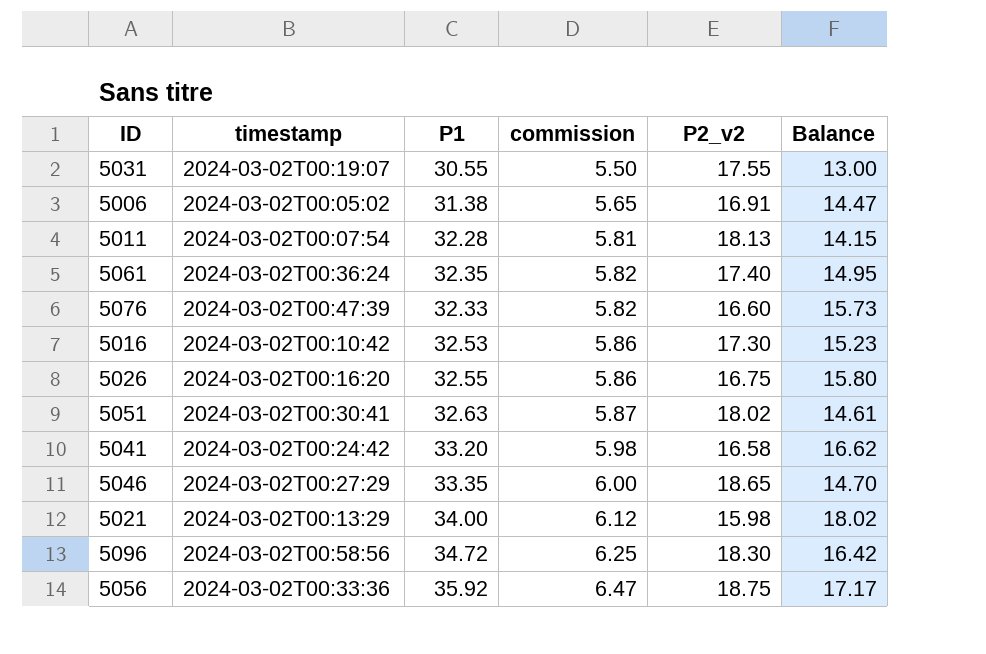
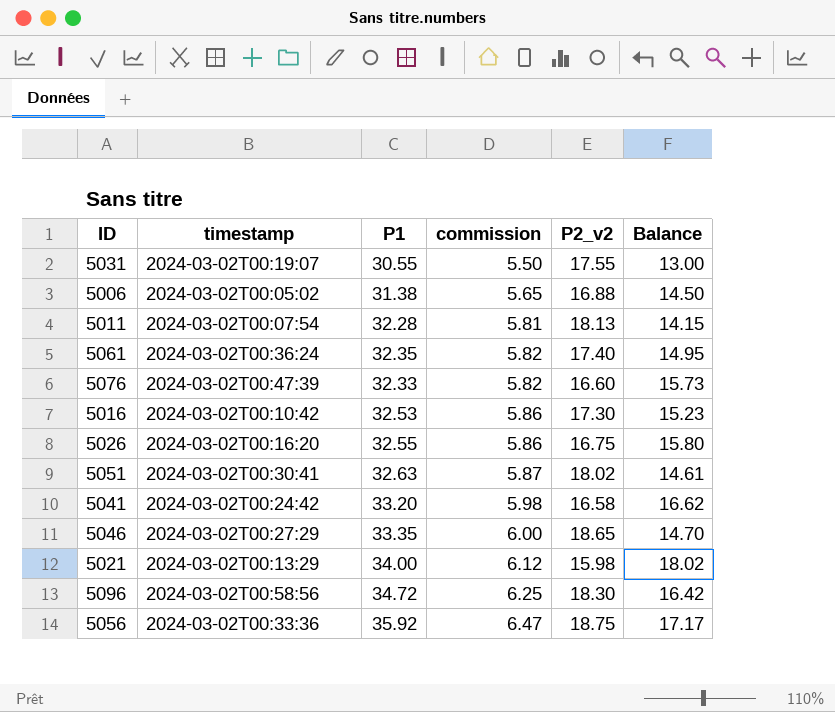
5006 | P2_v2: 16.91 -> 16.88
5006 | Balance: 14.47 -> 14.50

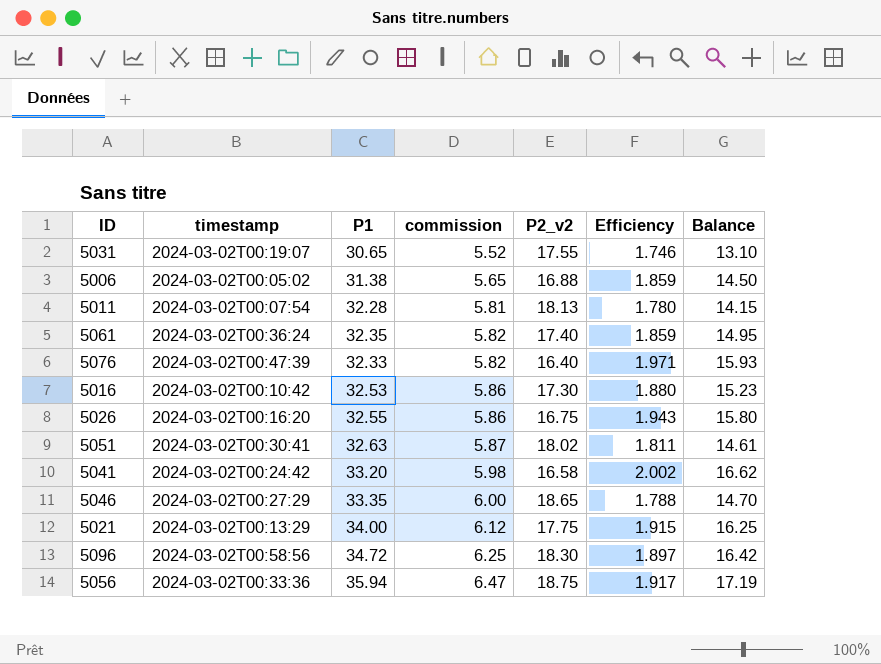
column Efficiency | formula: none -> [P1] / [P2_v2]
5031 | P1: 30.55 -> 30.65
5031 | commission: 5.50 -> 5.52
5031 | Balance: 13.00 -> 13.10
5076 | P2_v2: 16.60 -> 16.40
5076 | Balance: 15.73 -> 15.93
5021 | P2_v2: 15.98 -> 17.75
5021 | Balance: 18.02 -> 16.25
5056 | P1: 35.92 -> 35.94
5056 | Balance: 17.17 -> 17.19

